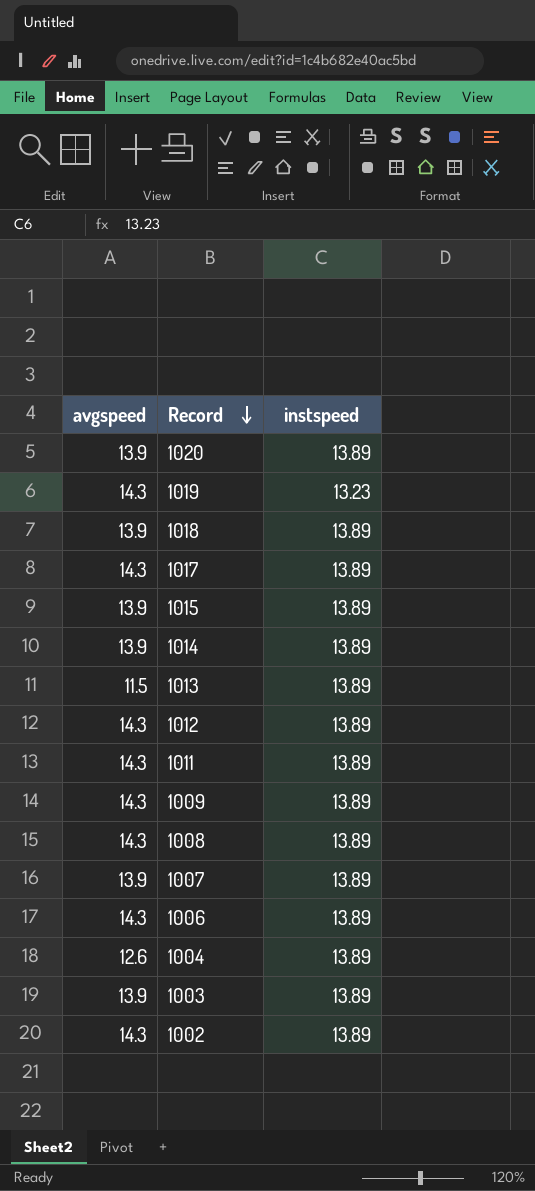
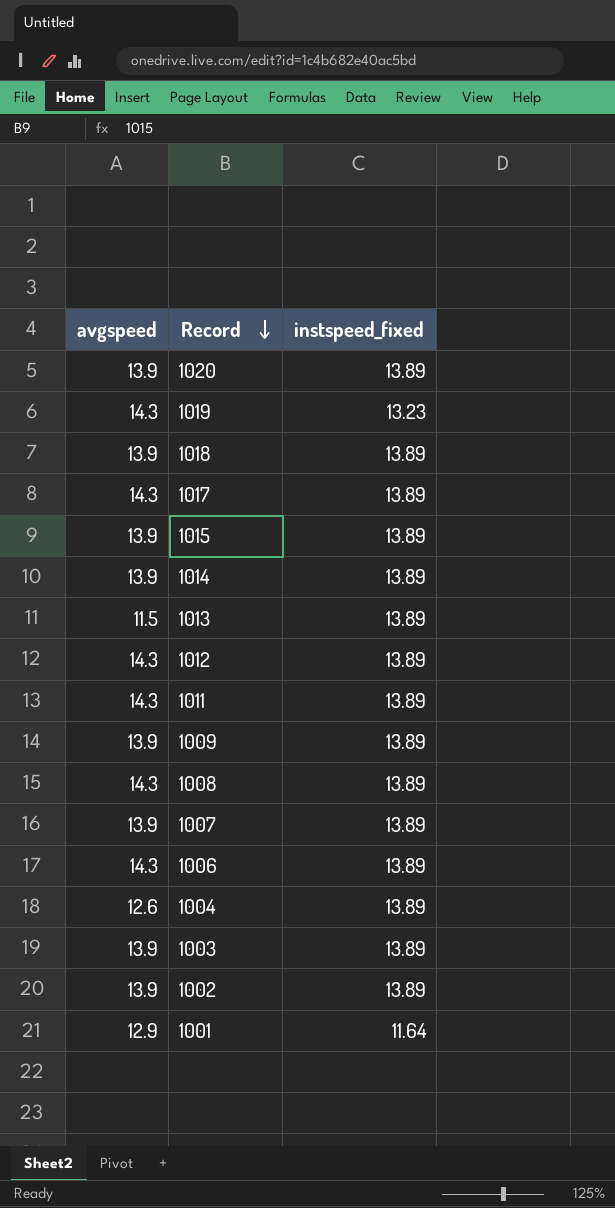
column name: instspeed -> instspeed_fixed
1009 | avgspeed: 14.3 -> 13.9
1002 | avgspeed: 14.3 -> 13.9
row 1001: none -> 12.9 | 11.64

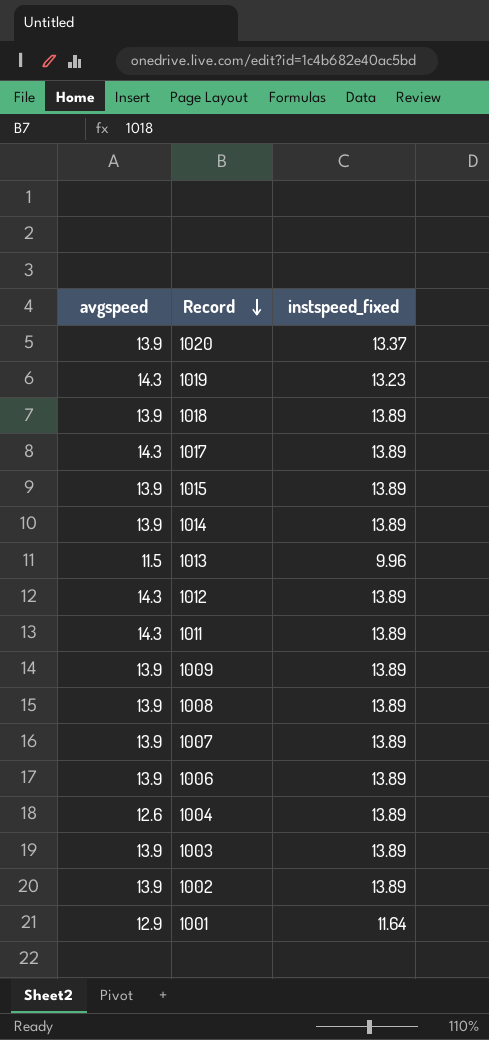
1020 | instspeed_fixed: 13.89 -> 13.37
1013 | instspeed_fixed: 13.89 -> 9.96
1008 | avgspeed: 14.3 -> 13.9
1006 | avgspeed: 14.3 -> 13.9

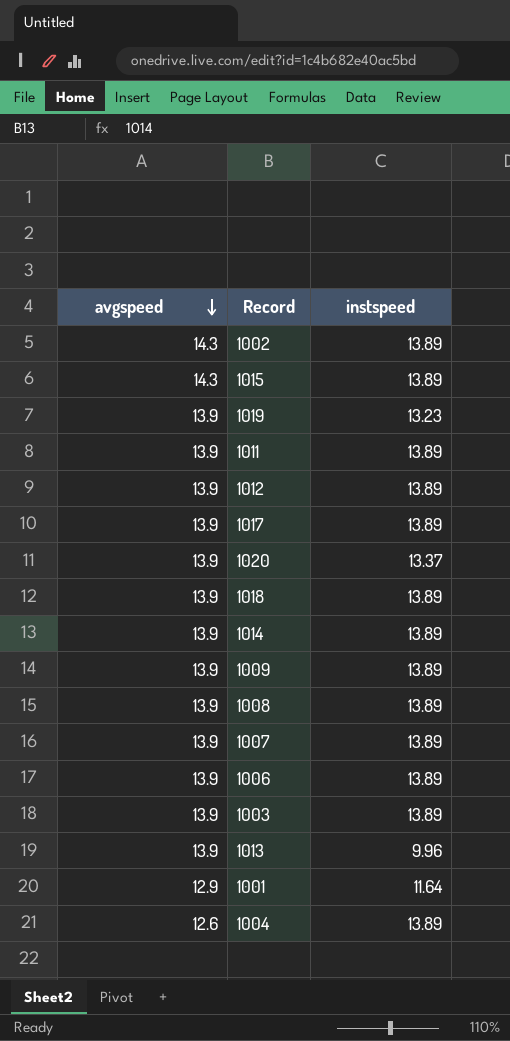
row order: Record descending -> avgspeed descending
column name: instspeed_fixed -> instspeed
1002 | avgspeed: 13.9 -> 14.3
1015 | avgspeed: 13.9 -> 14.3
1019 | avgspeed: 14.3 -> 13.9
1011 | avgspeed: 14.3 -> 13.9
1012 | avgspeed: 14.3 -> 13.9
1017 | avgspeed: 14.3 -> 13.9
1013 | avgspeed: 11.5 -> 13.9

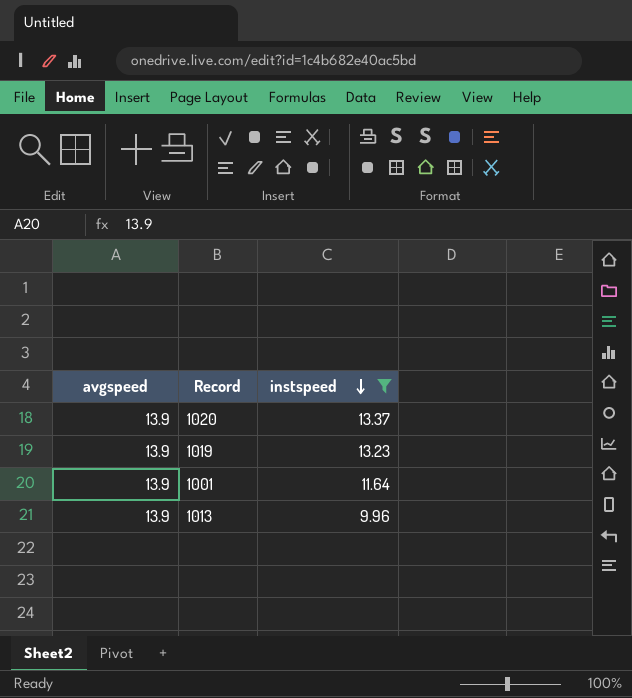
filter: none -> instspeed != 13.89
row order: avgspeed descending -> instspeed descending
1001 | avgspeed: 12.9 -> 13.9

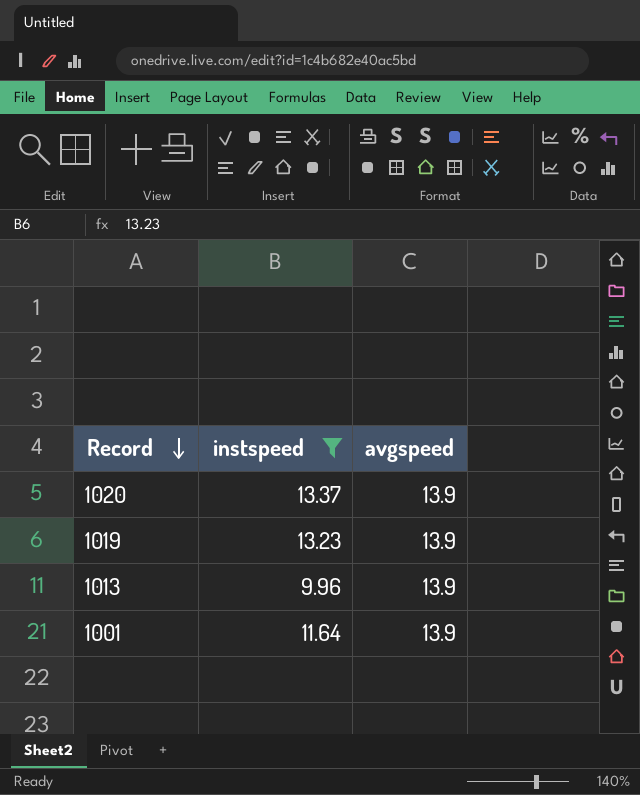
row order: instspeed descending -> Record descending
column avgspeed | position: 1 -> 3

